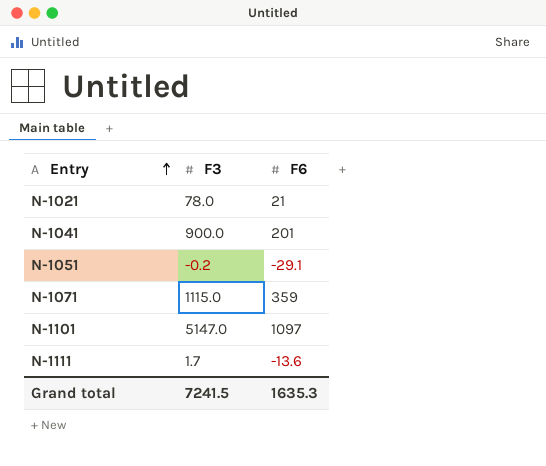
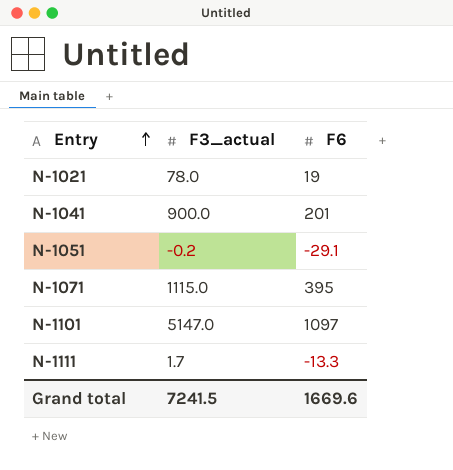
column name: F3 -> F3_actual
N-1021 | F6: 21 -> 19
N-1071 | F6: 359 -> 395
N-1111 | F6: -13.6 -> -13.3
Grand total | F6: 1635.3 -> 1669.6

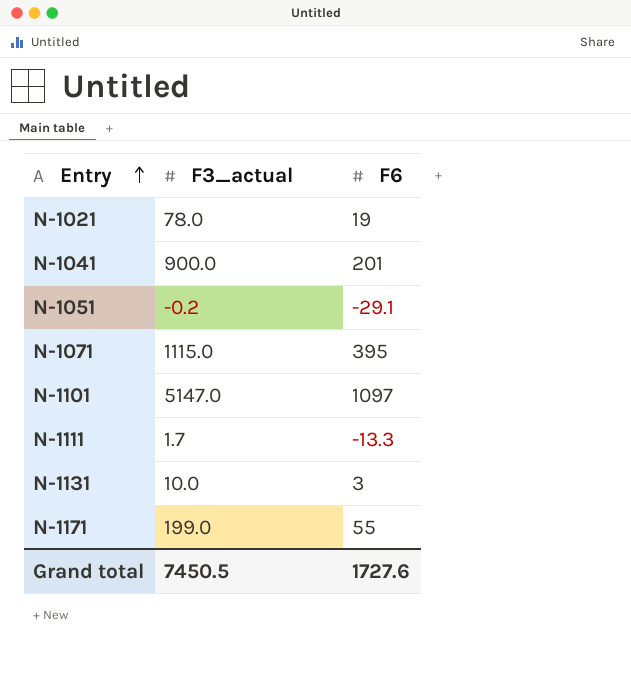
row N-1131: none -> 10.0 | 3
row N-1171: none -> 199.0 | 55
Grand total | F3_actual: 7241.5 -> 7450.5
Grand total | F6: 1669.6 -> 1727.6

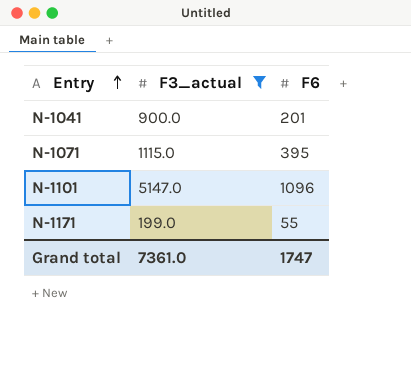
filter: none -> F3_actual >= 199.0
N-1101 | F6: 1097 -> 1096
Grand total | F3_actual: 7450.5 -> 7361.0
Grand total | F6: 1727.6 -> 1747

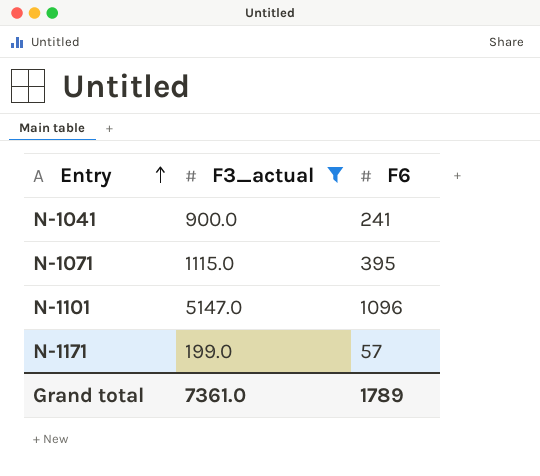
N-1041 | F6: 201 -> 241
N-1171 | F6: 55 -> 57
Grand total | F6: 1747 -> 1789

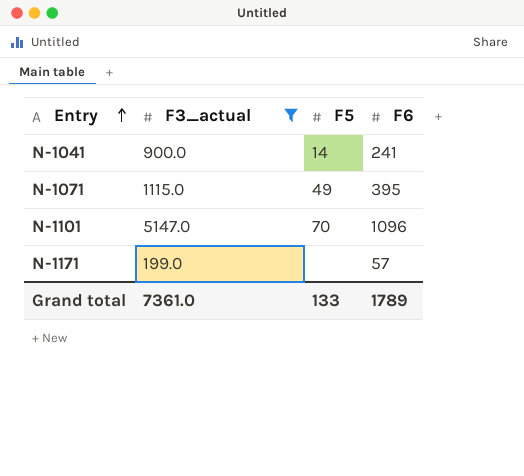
column F5 | position: none -> 3

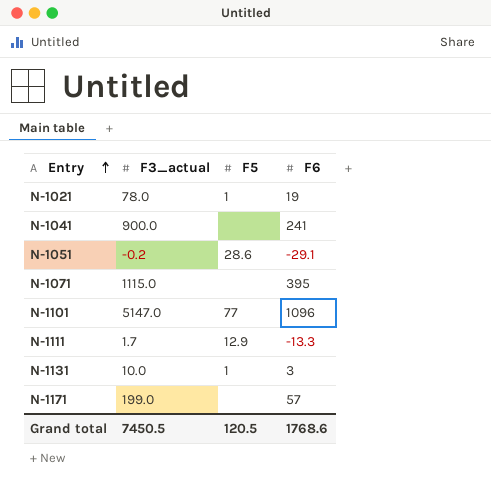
filter: F3_actual >= 199.0 -> none
N-1041 | F5: 14 -> none
N-1071 | F5: 49 -> none
N-1101 | F5: 70 -> 77
Grand total | F3_actual: 7361.0 -> 7450.5
Grand total | F5: 133 -> 120.5
Grand total | F6: 1789 -> 1768.6

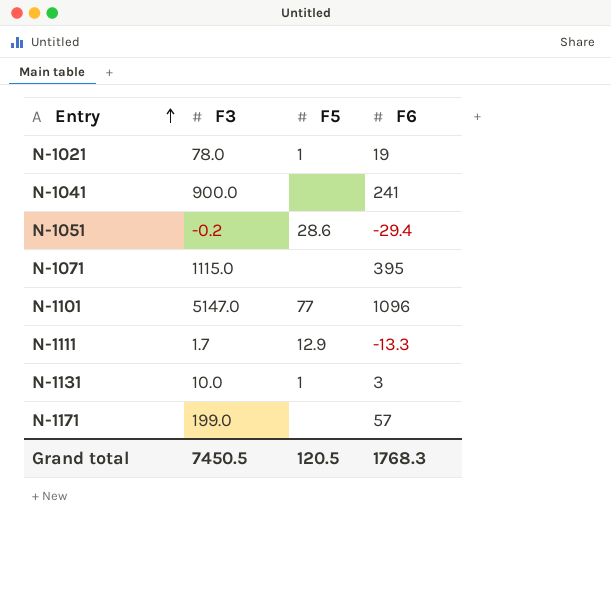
column name: F3_actual -> F3
N-1051 | F6: -29.1 -> -29.4
Grand total | F6: 1768.6 -> 1768.3

